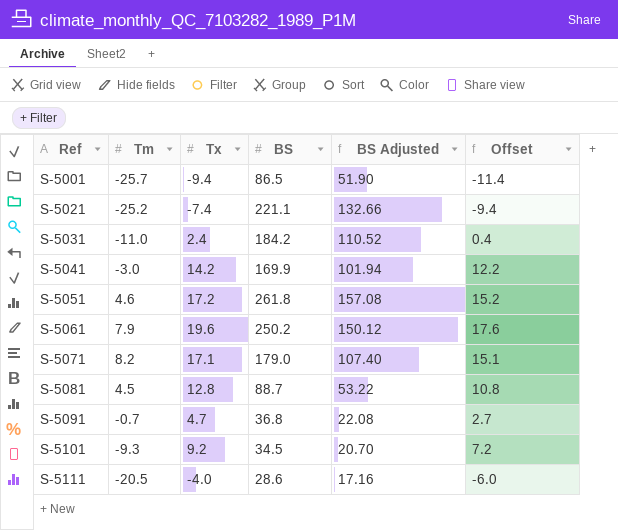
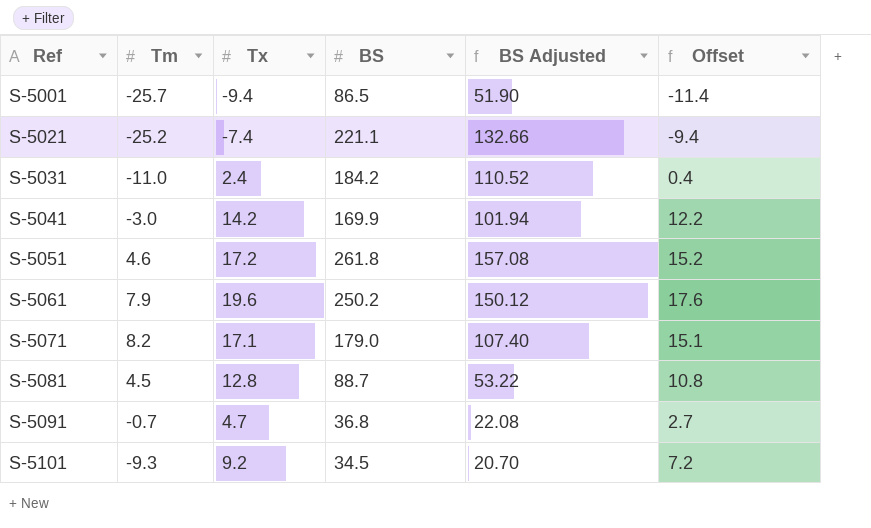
row S-5111: -20.5 | -4.0 | 28.6 | 17.16 | -6.0 -> none

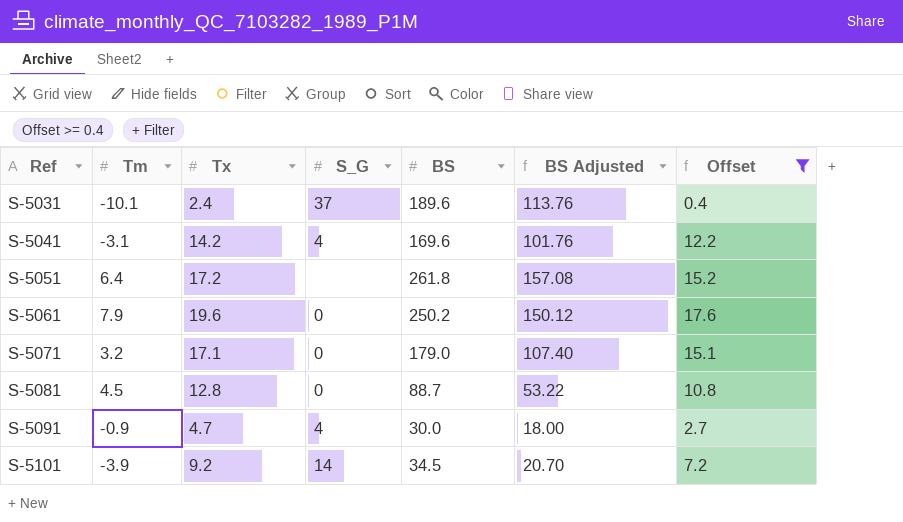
filter: none -> Offset >= 0.4
column S_G | position: none -> 4
S-5031 | Tm: -11.0 -> -10.1
S-5031 | BS: 184.2 -> 189.6
S-5031 | BS Adjusted: 110.52 -> 113.76
S-5041 | Tm: -3.0 -> -3.1
S-5041 | BS: 169.9 -> 169.6
S-5041 | BS Adjusted: 101.94 -> 101.76
S-5051 | Tm: 4.6 -> 6.4
S-5071 | Tm: 8.2 -> 3.2
S-5091 | Tm: -0.7 -> -0.9
S-5091 | BS: 36.8 -> 30.0
S-5091 | BS Adjusted: 22.08 -> 18.00
S-5101 | Tm: -9.3 -> -3.9

